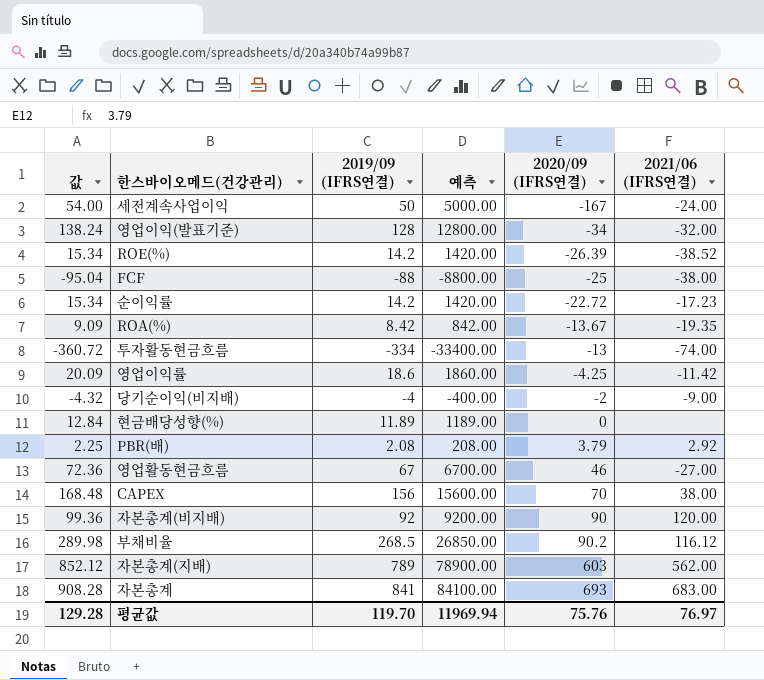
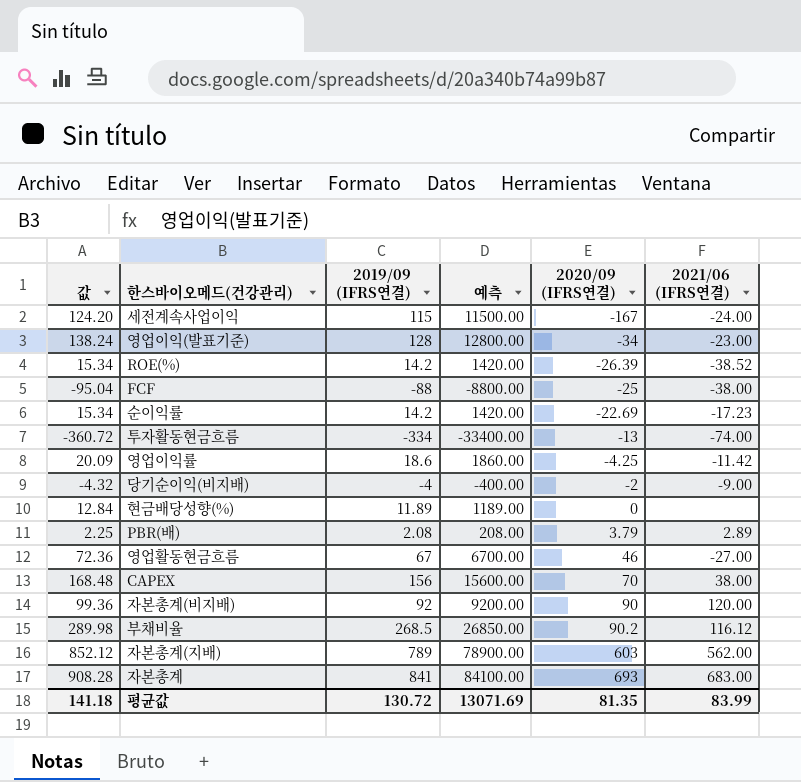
row ROA(%): 9.09 | 8.42 | 842.00 | -13.67 | -19.35 -> none
세전계속사업이익 | 값: 54.00 -> 124.20
세전계속사업이익 | 2019/09 (IFRS연결): 50 -> 115
세전계속사업이익 | 예측: 5000.00 -> 11500.00
영업이익(발표기준) | 2021/06 (IFRS연결): -32.00 -> -23.00
순이익률 | 2020/09 (IFRS연결): -22.72 -> -22.69
PBR(배) | 2021/06 (IFRS연결): 2.92 -> 2.89
평균값 | 값: 129.28 -> 141.18
평균값 | 2019/09 (IFRS연결): 119.70 -> 130.72
평균값 | 예측: 11969.94 -> 13071.69
평균값 | 2020/09 (IFRS연결): 75.76 -> 81.35
평균값 | 2021/06 (IFRS연결): 76.97 -> 83.99

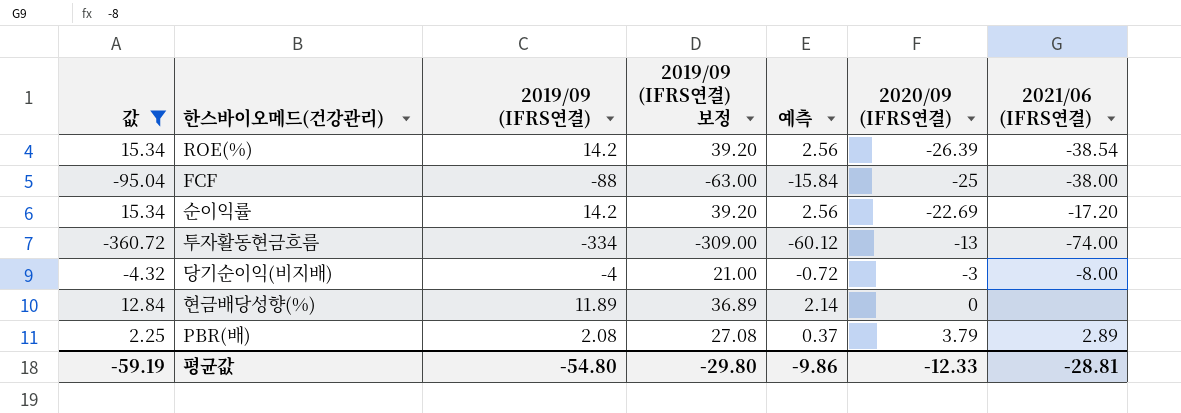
filter: none -> 값 <= 15.34
column 2019/09 (IFRS연결) 보정 | formula: none -> [2019/09 (IFRS연결)] + 25
column 예측 | formula: [2019/09 (IFRS연결)] * 100 -> [2019/09 (IFRS연결)] * 0.18
ROE(%) | 2021/06 (IFRS연결): -38.52 -> -38.54
순이익률 | 2021/06 (IFRS연결): -17.23 -> -17.20
당기순이익(비지배) | 2020/09 (IFRS연결): -2 -> -3
당기순이익(비지배) | 2021/06 (IFRS연결): -9.00 -> -8.00
평균값 | 값: 141.18 -> -59.19
평균값 | 2019/09 (IFRS연결): 130.72 -> -54.80
평균값 | 예측: 13071.69 -> -9.86
평균값 | 2020/09 (IFRS연결): 81.35 -> -12.33
평균값 | 2021/06 (IFRS연결): 83.99 -> -28.81

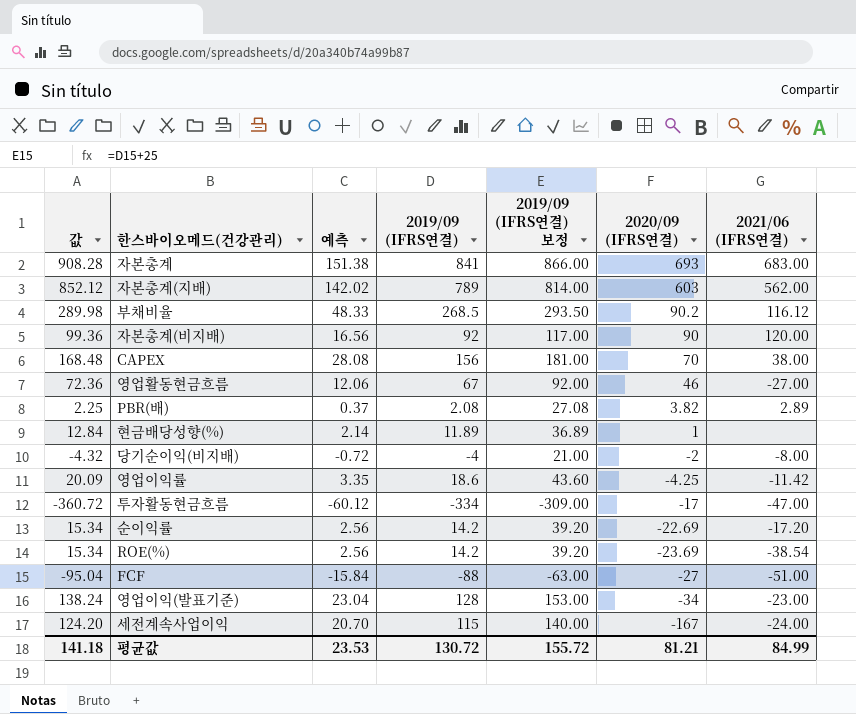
filter: 값 <= 15.34 -> none
row order: 2020/09 (IFRS연결) ascending -> 2020/09 (IFRS연결) descending
column 예측 | position: 5 -> 3
PBR(배) | 2020/09 (IFRS연결): 3.79 -> 3.82
현금배당성향(%) | 2020/09 (IFRS연결): 0 -> 1
당기순이익(비지배) | 2020/09 (IFRS연결): -3 -> -2
투자활동현금흐름 | 2020/09 (IFRS연결): -13 -> -17
투자활동현금흐름 | 2021/06 (IFRS연결): -74.00 -> -47.00
ROE(%) | 2020/09 (IFRS연결): -26.39 -> -23.69
FCF | 2020/09 (IFRS연결): -25 -> -27
FCF | 2021/06 (IFRS연결): -38.00 -> -51.00
평균값 | 값: -59.19 -> 141.18
평균값 | 예측: -9.86 -> 23.53
평균값 | 2019/09 (IFRS연결): -54.80 -> 130.72
평균값 | 2019/09 (IFRS연결) 보정: -29.80 -> 155.72
평균값 | 2020/09 (IFRS연결): -12.33 -> 81.21
평균값 | 2021/06 (IFRS연결): -28.81 -> 84.99

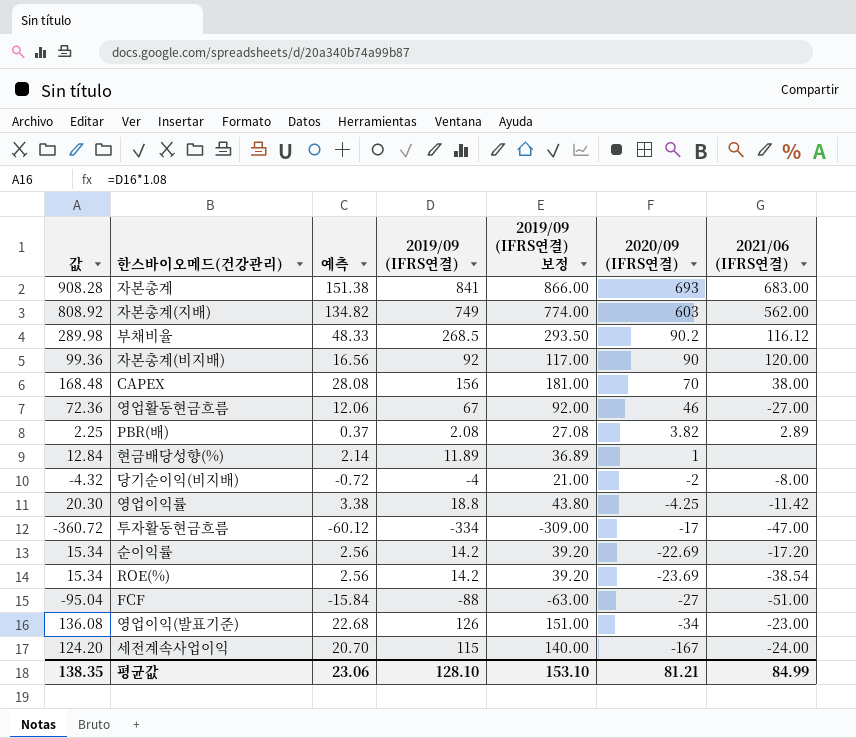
자본총계(지배) | 값: 852.12 -> 808.92
자본총계(지배) | 예측: 142.02 -> 134.82
자본총계(지배) | 2019/09 (IFRS연결): 789 -> 749
자본총계(지배) | 2019/09 (IFRS연결) 보정: 814.00 -> 774.00
영업이익률 | 값: 20.09 -> 20.30
영업이익률 | 예측: 3.35 -> 3.38
영업이익률 | 2019/09 (IFRS연결): 18.6 -> 18.8
영업이익률 | 2019/09 (IFRS연결) 보정: 43.60 -> 43.80
영업이익(발표기준) | 값: 138.24 -> 136.08
영업이익(발표기준) | 예측: 23.04 -> 22.68
영업이익(발표기준) | 2019/09 (IFRS연결): 128 -> 126
영업이익(발표기준) | 2019/09 (IFRS연결) 보정: 153.00 -> 151.00
평균값 | 값: 141.18 -> 138.35
평균값 | 예측: 23.53 -> 23.06
평균값 | 2019/09 (IFRS연결): 130.72 -> 128.10
평균값 | 2019/09 (IFRS연결) 보정: 155.72 -> 153.10

